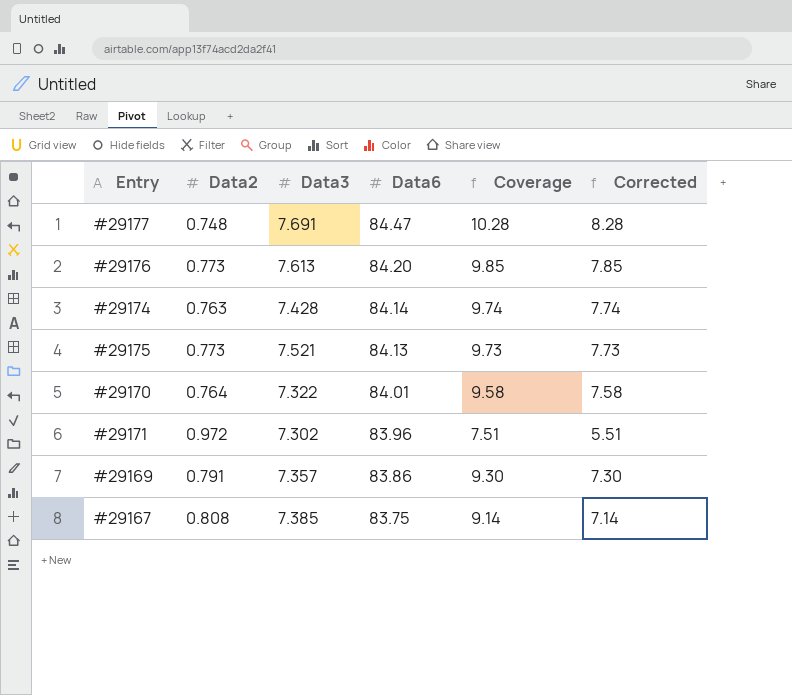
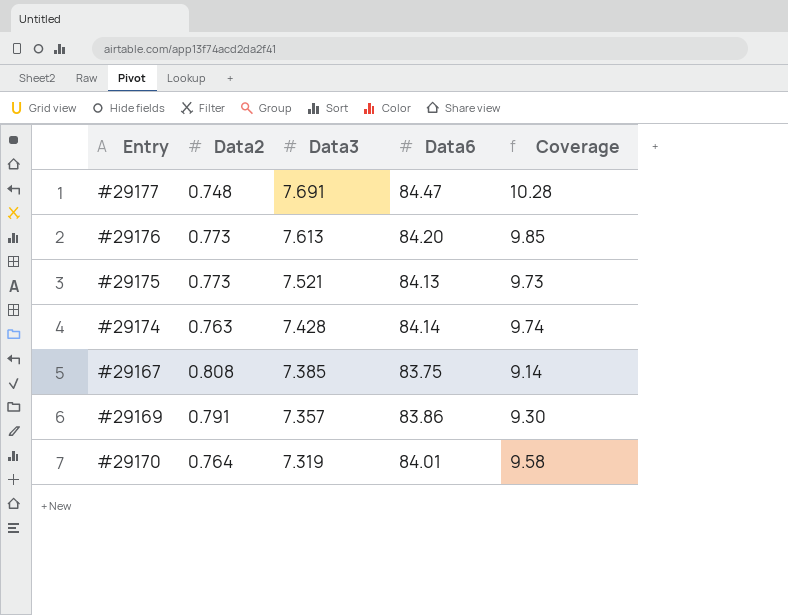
row order: Data6 descending -> Data3 descending
column Corrected | formula: [Coverage] - 2 -> none
row #29171: 0.972 | 7.302 | 83.96 | 7.51 | 5.51 -> none
#29170 | Data3: 7.322 -> 7.319

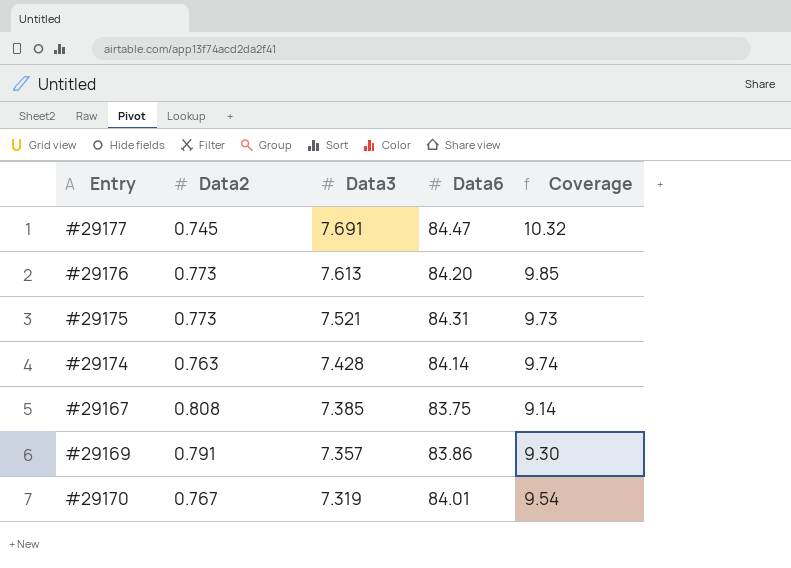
#29177 | Data2: 0.748 -> 0.745
#29177 | Coverage: 10.28 -> 10.32
#29175 | Data6: 84.13 -> 84.31
#29170 | Data2: 0.764 -> 0.767
#29170 | Coverage: 9.58 -> 9.54

